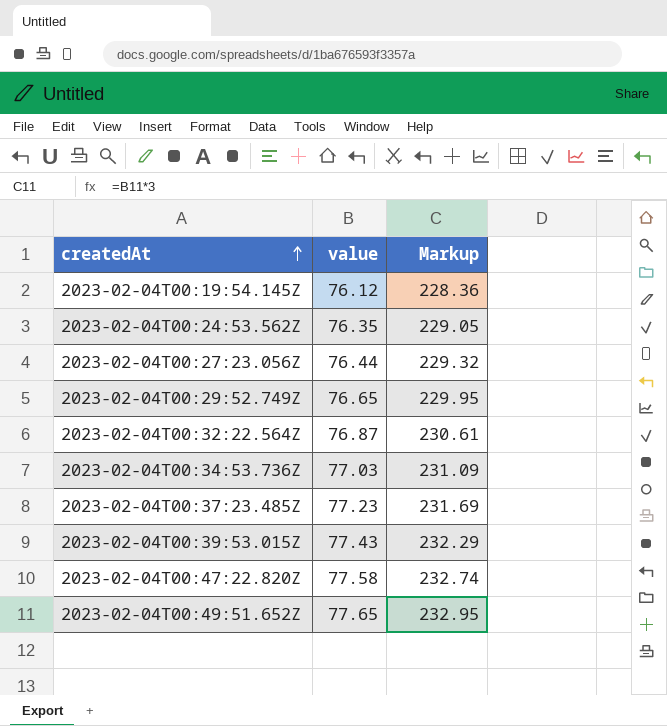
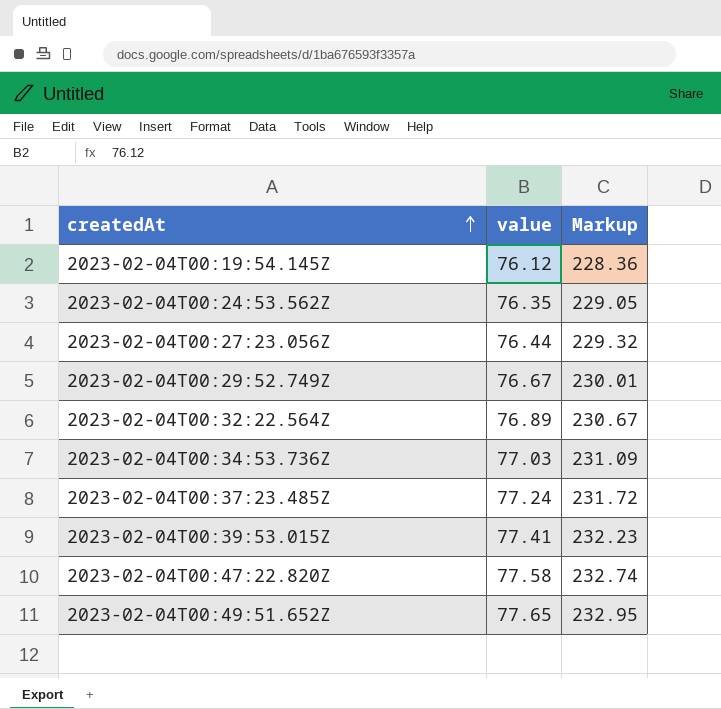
2023-02-04T00:29:52.749Z | value: 76.65 -> 76.67
2023-02-04T00:29:52.749Z | Markup: 229.95 -> 230.01
2023-02-04T00:32:22.564Z | value: 76.87 -> 76.89
2023-02-04T00:32:22.564Z | Markup: 230.61 -> 230.67
2023-02-04T00:37:23.485Z | value: 77.23 -> 77.24
2023-02-04T00:37:23.485Z | Markup: 231.69 -> 231.72
2023-02-04T00:39:53.015Z | value: 77.43 -> 77.41
2023-02-04T00:39:53.015Z | Markup: 232.29 -> 232.23

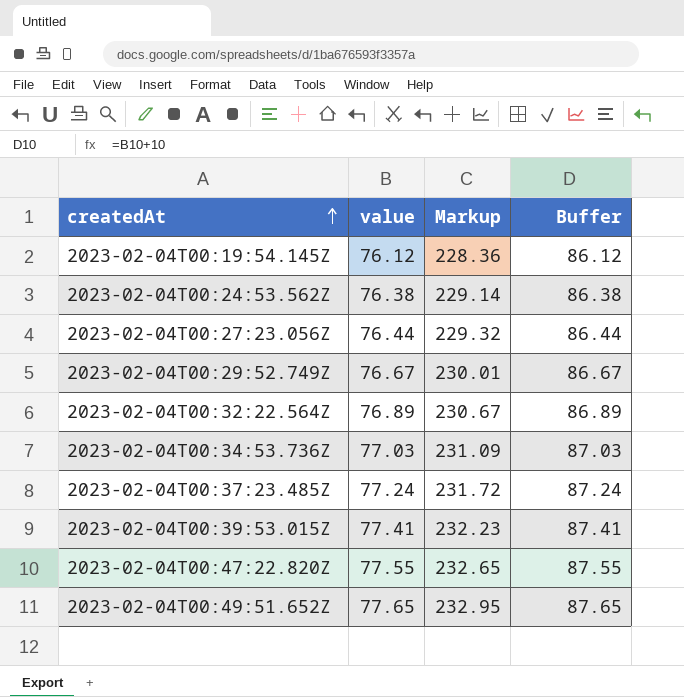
column Buffer | formula: none -> [value] + 10
2023-02-04T00:24:53.562Z | value: 76.35 -> 76.38
2023-02-04T00:24:53.562Z | Markup: 229.05 -> 229.14
2023-02-04T00:47:22.820Z | value: 77.58 -> 77.55
2023-02-04T00:47:22.820Z | Markup: 232.74 -> 232.65

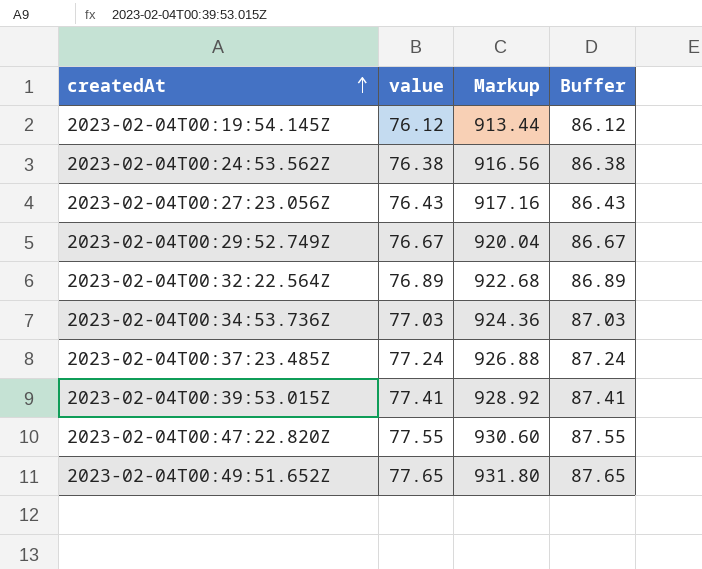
column Markup | formula: [value] * 3 -> [value] * 12
2023-02-04T00:27:23.056Z | value: 76.44 -> 76.43
2023-02-04T00:27:23.056Z | Buffer: 86.44 -> 86.43

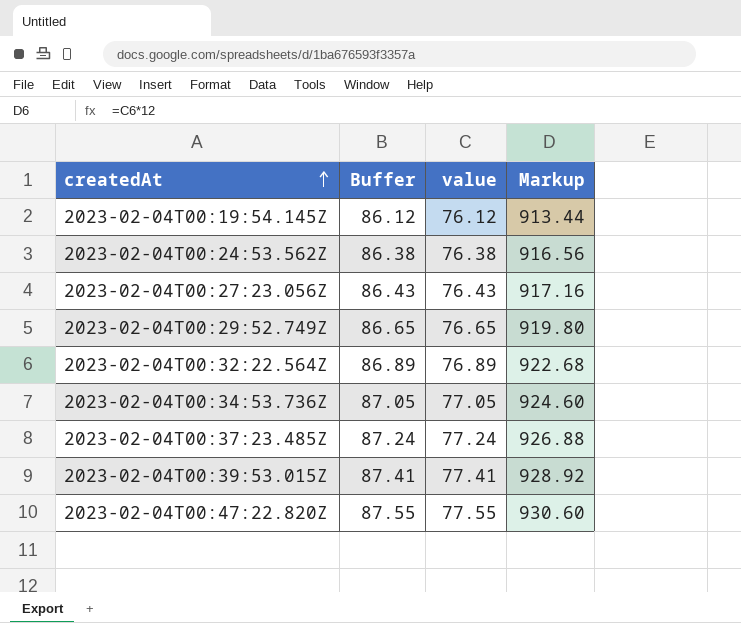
column Buffer | position: 4 -> 2
row 2023-02-04T00:49:51.652Z: 77.65 | 931.80 | 87.65 -> none
2023-02-04T00:29:52.749Z | Buffer: 86.67 -> 86.65
2023-02-04T00:29:52.749Z | value: 76.67 -> 76.65
2023-02-04T00:29:52.749Z | Markup: 920.04 -> 919.80
2023-02-04T00:34:53.736Z | Buffer: 87.03 -> 87.05
2023-02-04T00:34:53.736Z | value: 77.03 -> 77.05
2023-02-04T00:34:53.736Z | Markup: 924.36 -> 924.60

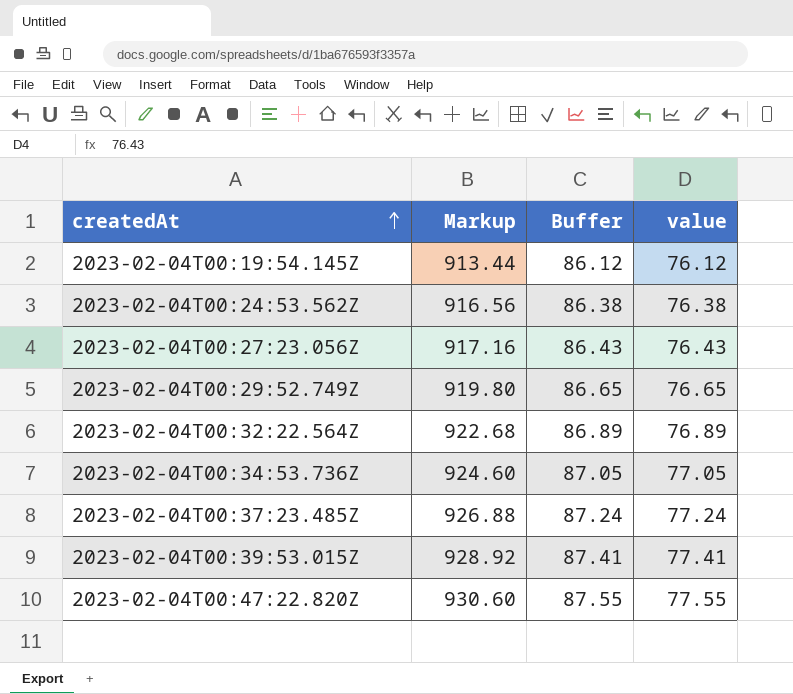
column Markup | position: 4 -> 2

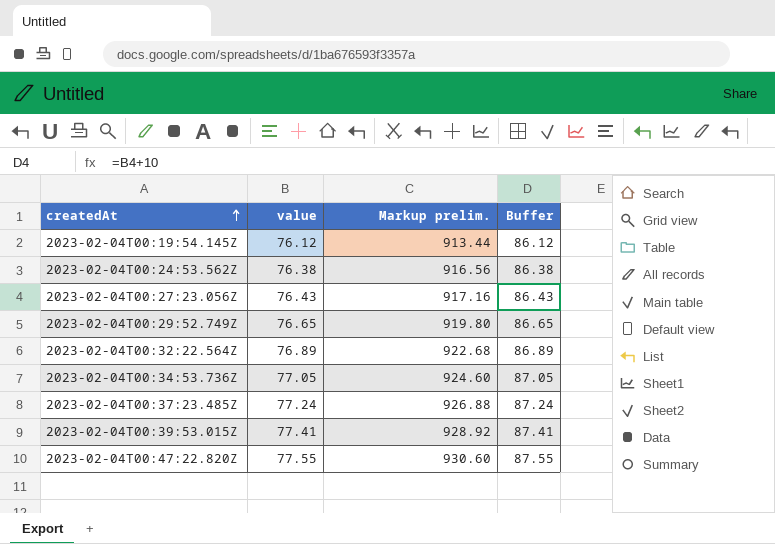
column value | position: 4 -> 2
column name: Markup -> Markup prelim.

